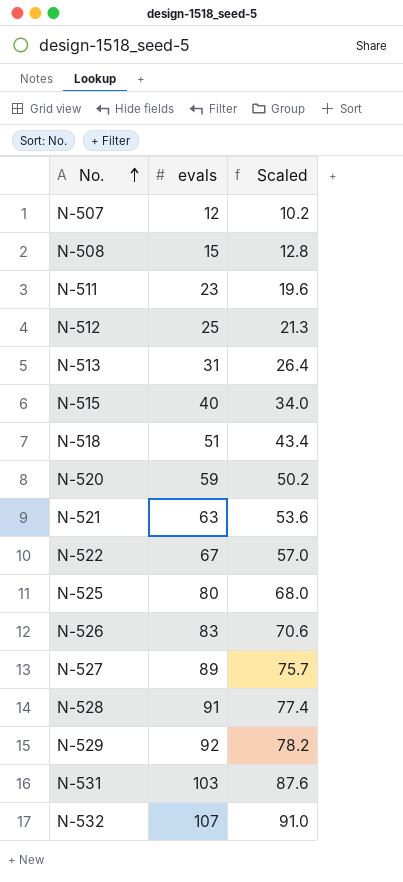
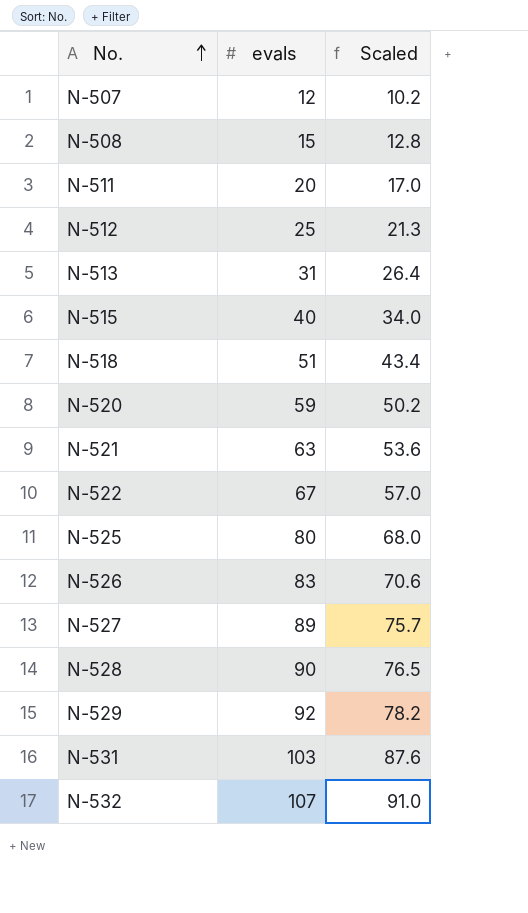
N-511 | evals: 23 -> 20
N-511 | Scaled: 19.6 -> 17.0
N-528 | evals: 91 -> 90
N-528 | Scaled: 77.4 -> 76.5

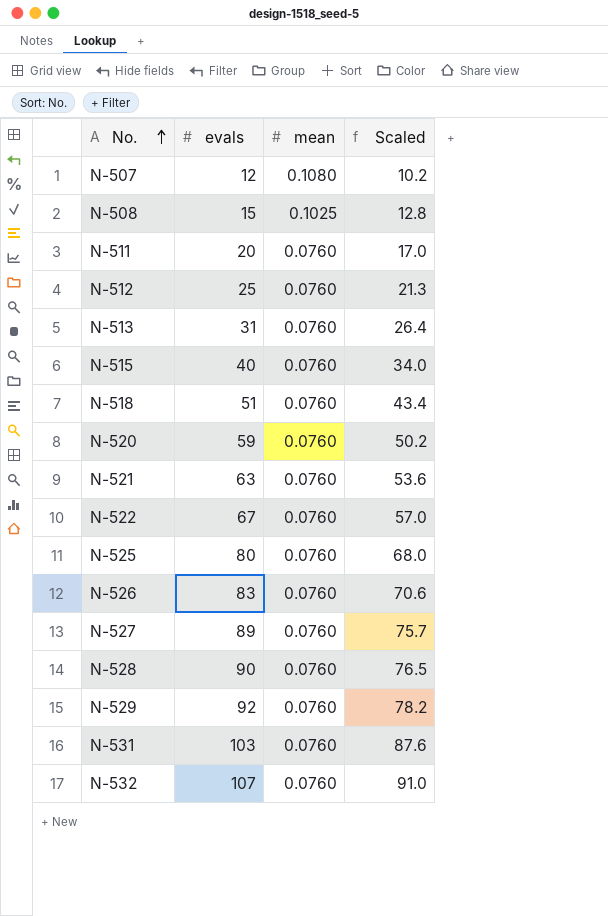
column mean | position: none -> 3

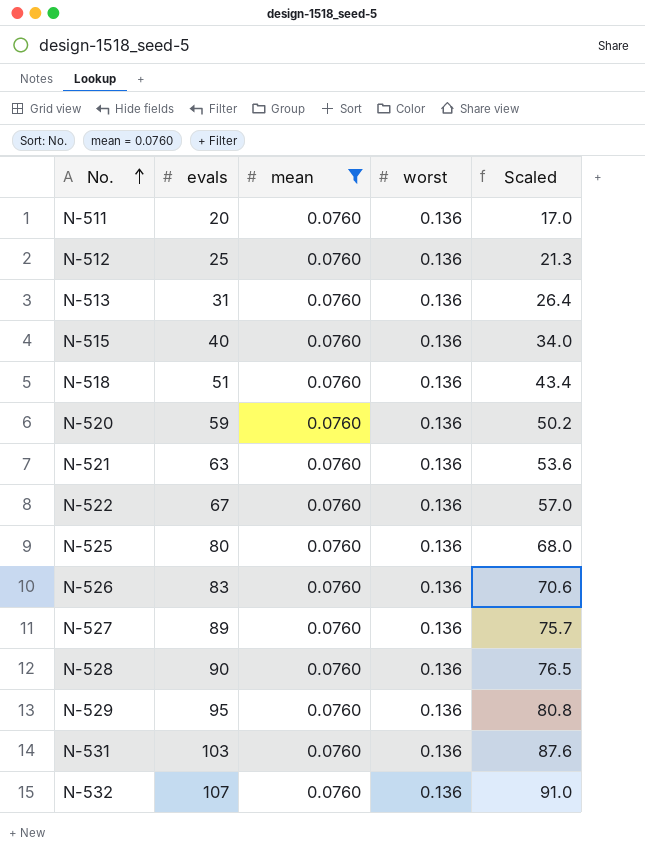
filter: none -> mean = 0.0760
column worst | position: none -> 4
N-529 | evals: 92 -> 95
N-529 | Scaled: 78.2 -> 80.8

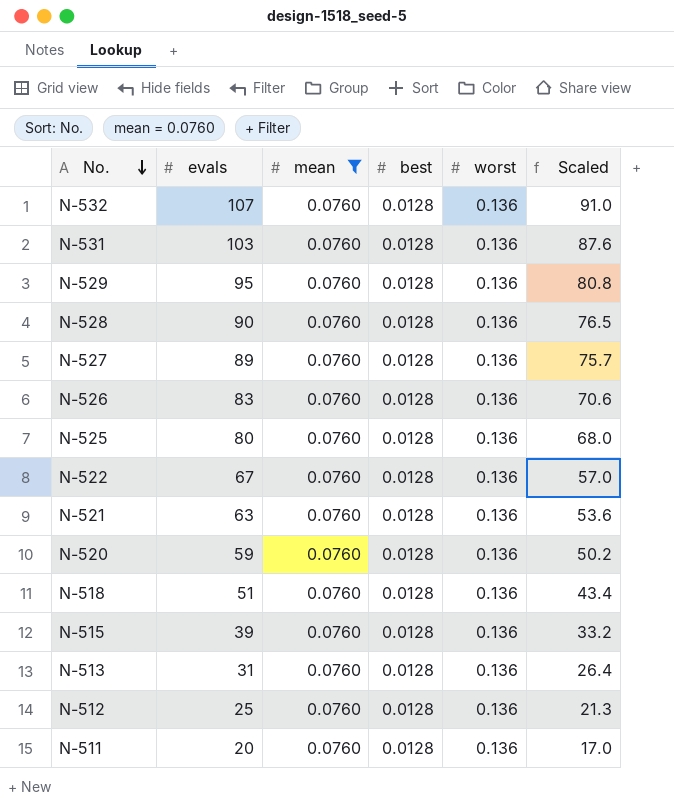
row order: No. ascending -> No. descending
column best | position: none -> 4
N-515 | evals: 40 -> 39
N-515 | Scaled: 34.0 -> 33.2

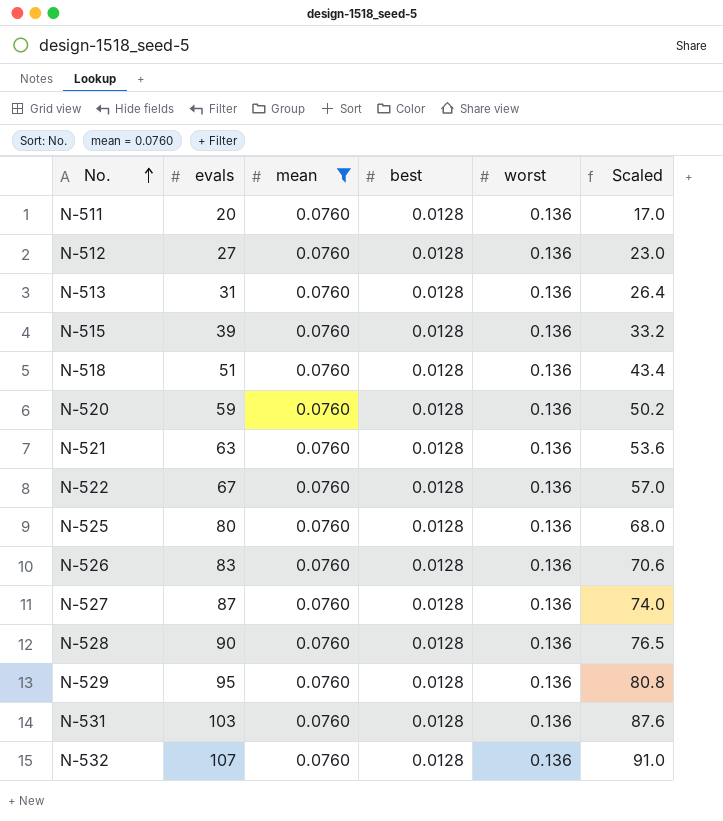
row order: No. descending -> No. ascending
N-512 | evals: 25 -> 27
N-512 | Scaled: 21.3 -> 23.0
N-527 | evals: 89 -> 87
N-527 | Scaled: 75.7 -> 74.0

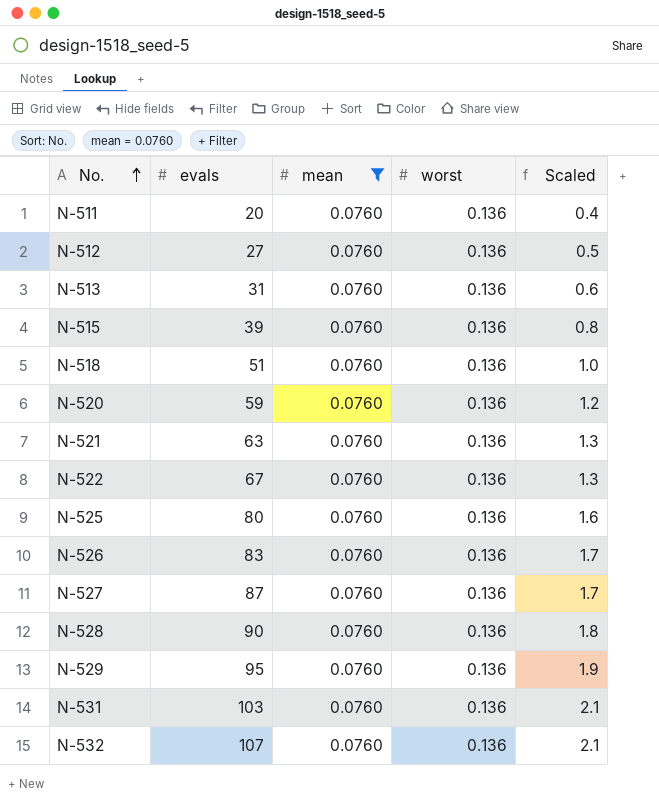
column best | position: 4 -> none
column Scaled | formula: [evals] * 0.85 -> [evals] * 0.02

